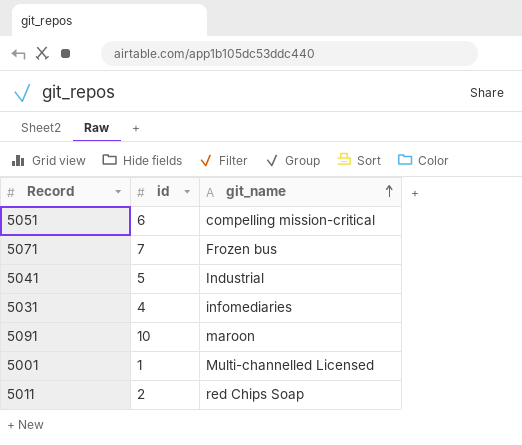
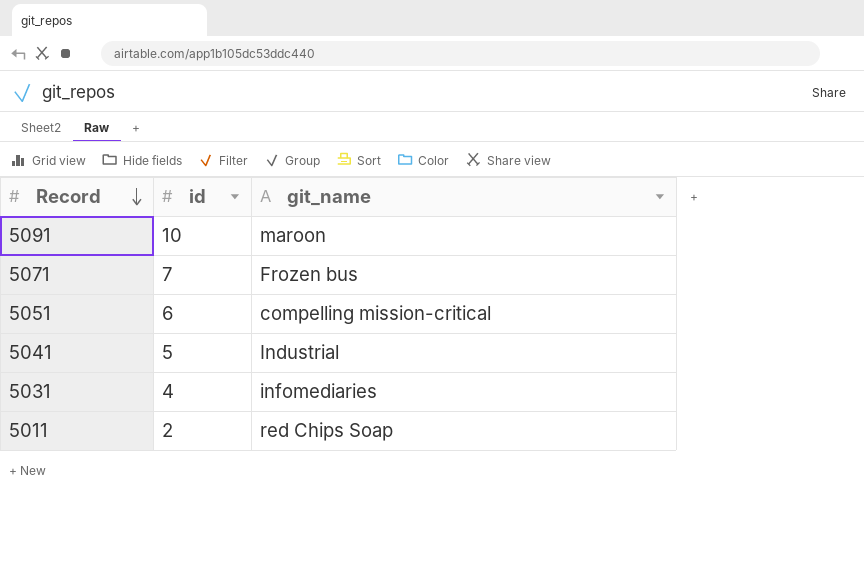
row order: git_name ascending -> Record descending
row 5001: 1 | Multi-channelled Licensed -> none

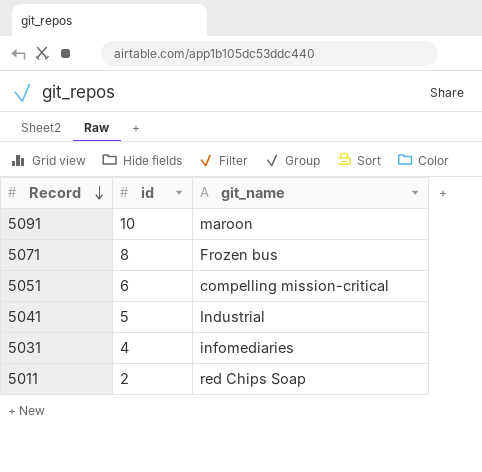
5071 | id: 7 -> 8

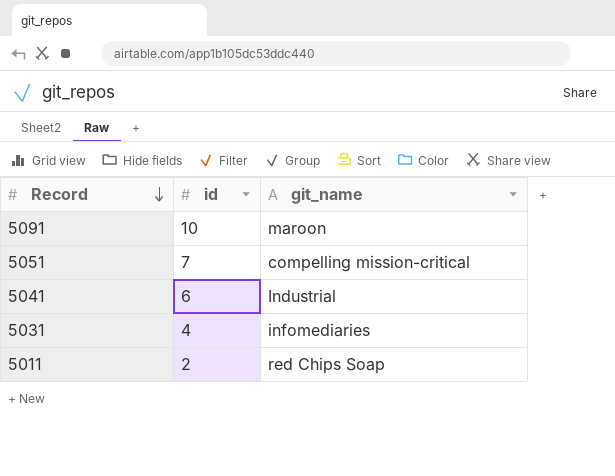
row 5071: 8 | Frozen bus -> none
5051 | id: 6 -> 7
5041 | id: 5 -> 6

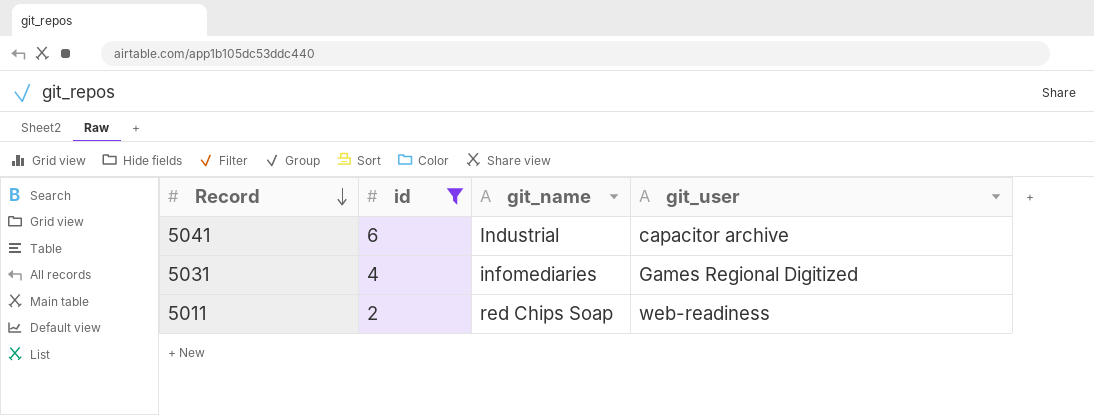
filter: none -> id <= 6
column git_user | position: none -> 4

